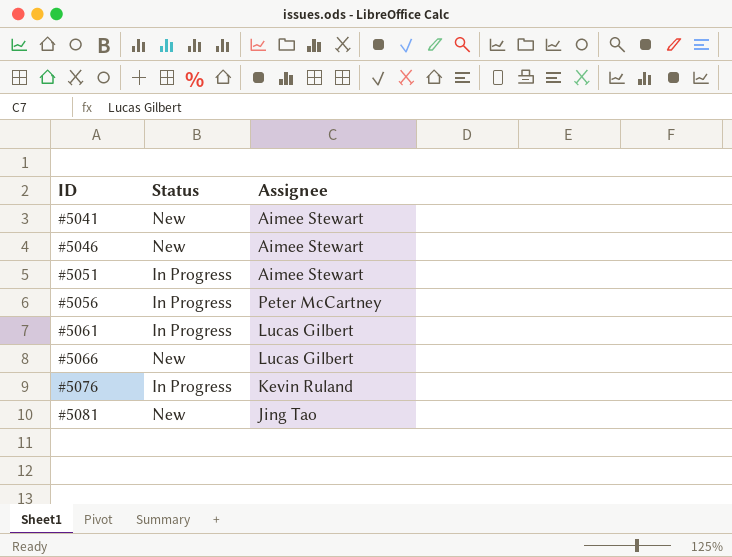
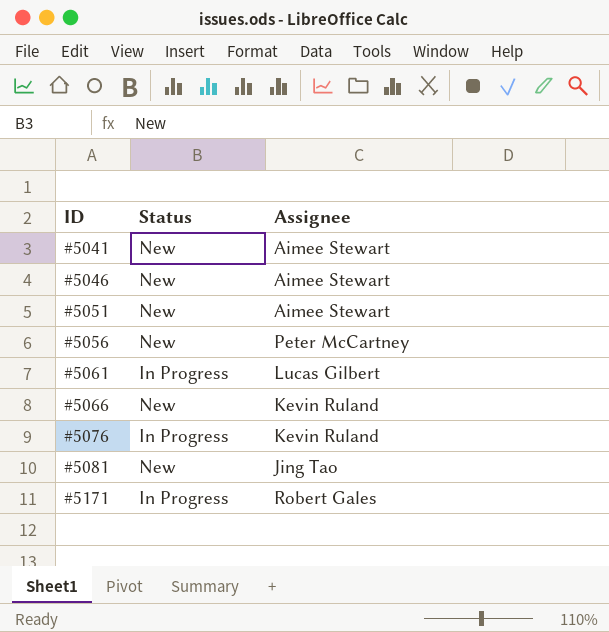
#5051 | Status: In Progress -> New
#5056 | Status: In Progress -> New
#5066 | Assignee: Lucas Gilbert -> Kevin Ruland
row #5171: none -> In Progress | Robert Gales

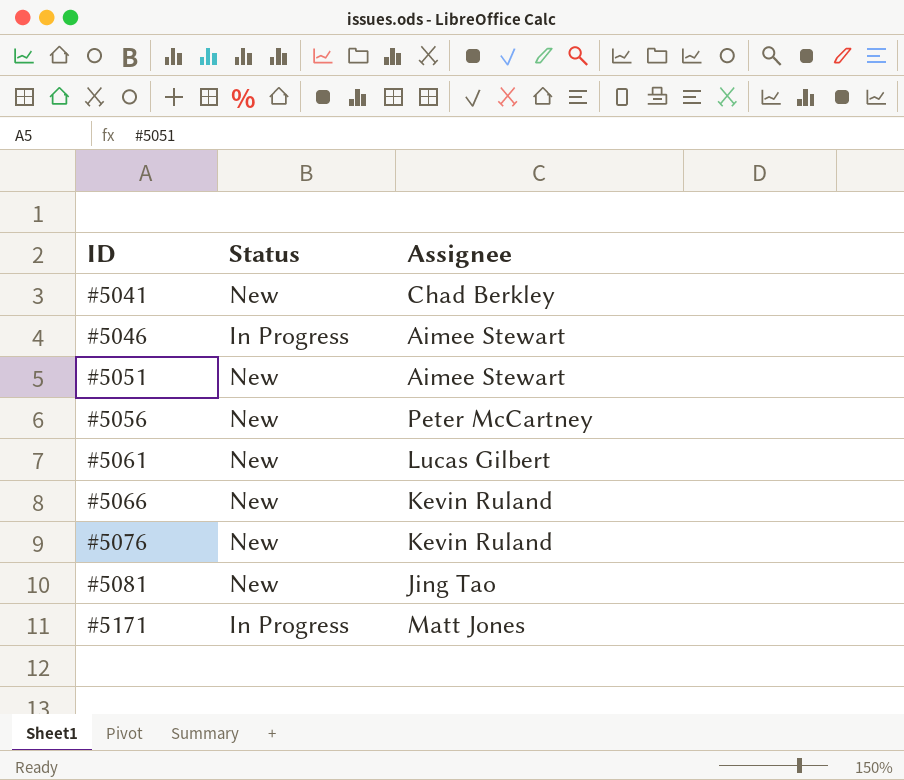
#5041 | Assignee: Aimee Stewart -> Chad Berkley
#5046 | Status: New -> In Progress
#5061 | Status: In Progress -> New
#5076 | Status: In Progress -> New
#5171 | Assignee: Robert Gales -> Matt Jones

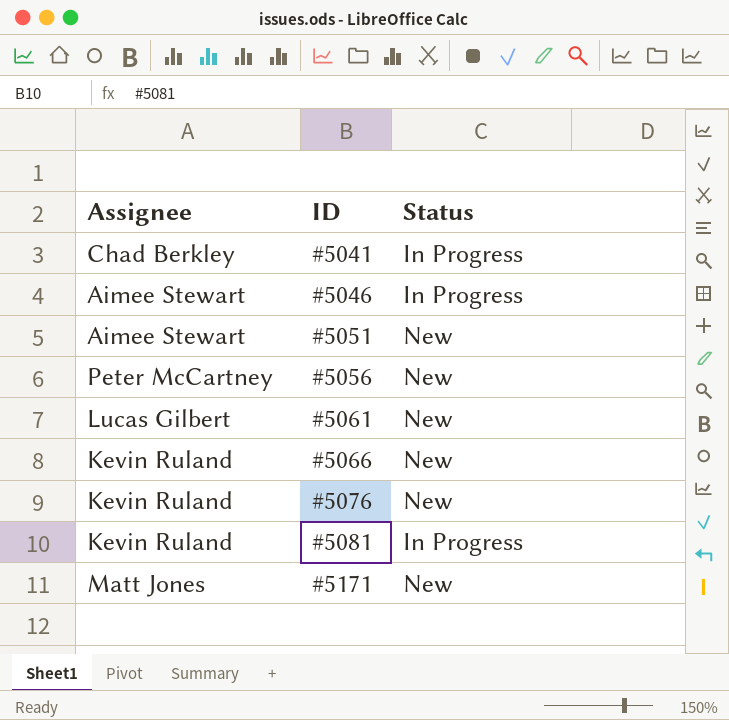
column Assignee | position: 3 -> 1
#5041 | Status: New -> In Progress
#5081 | Assignee: Jing Tao -> Kevin Ruland
#5081 | Status: New -> In Progress
#5171 | Status: In Progress -> New

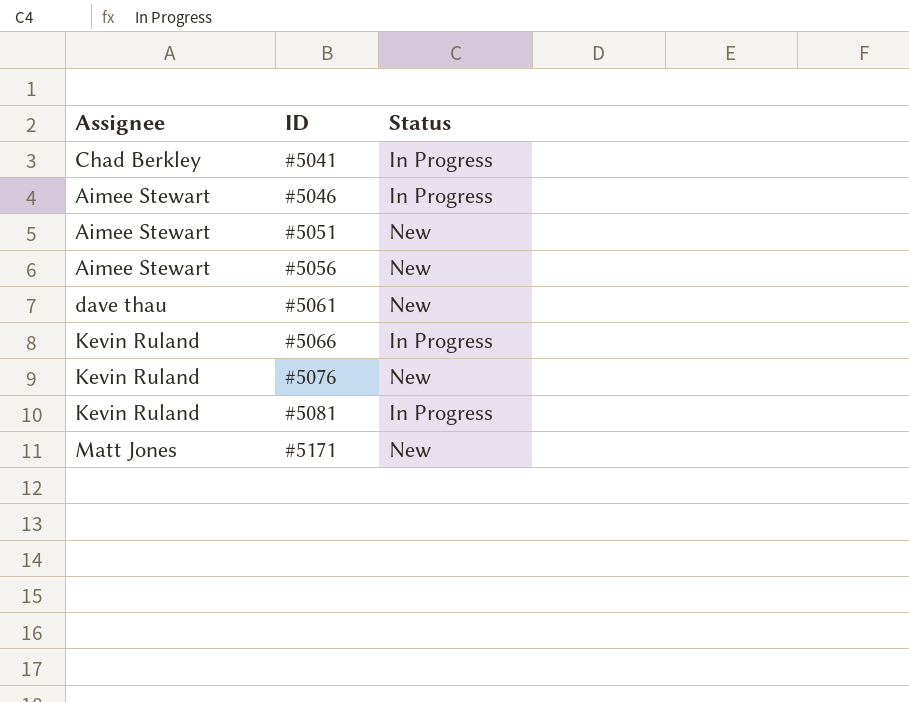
#5056 | Assignee: Peter McCartney -> Aimee Stewart
#5061 | Assignee: Lucas Gilbert -> dave thau
#5066 | Status: New -> In Progress

